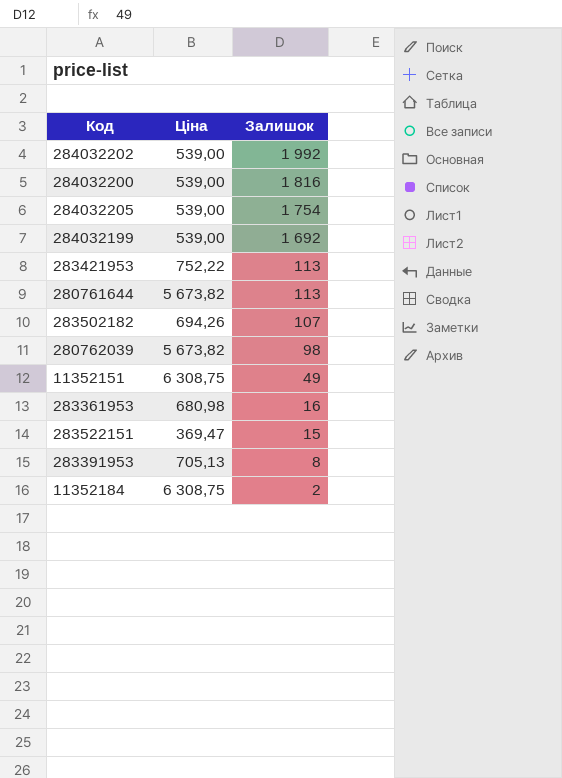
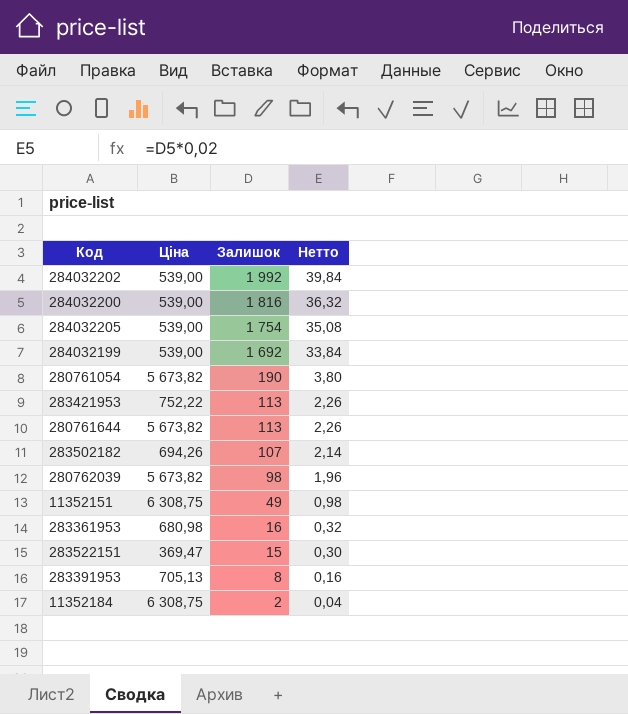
column Нетто | formula: none -> [Залишок] * 0,02
row 280761054: none -> 5 673,82 | 190 | 3,80

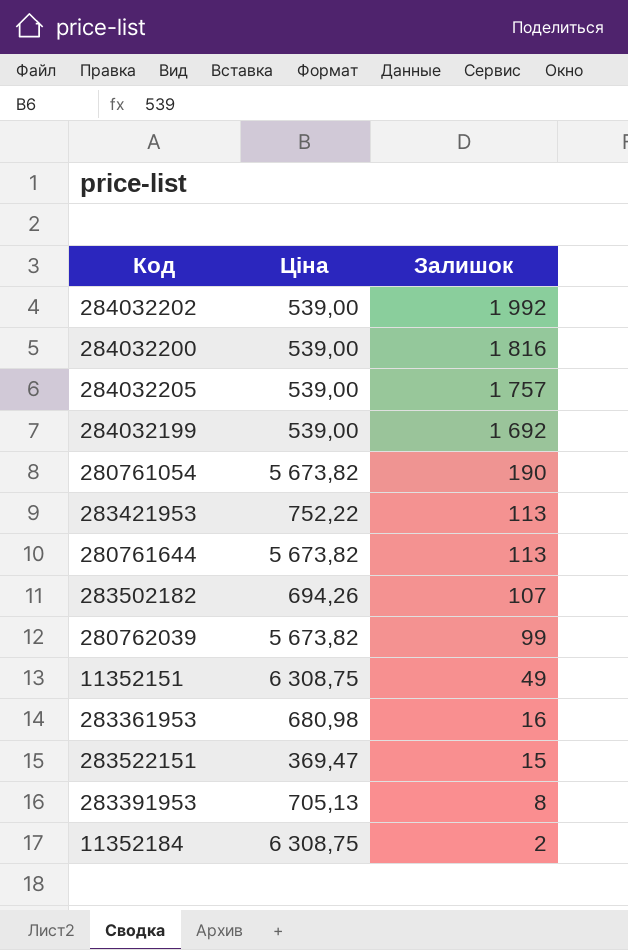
column Нетто | formula: [Залишок] * 0,02 -> none
284032205 | Залишок: 1 754 -> 1 757
280762039 | Залишок: 98 -> 99

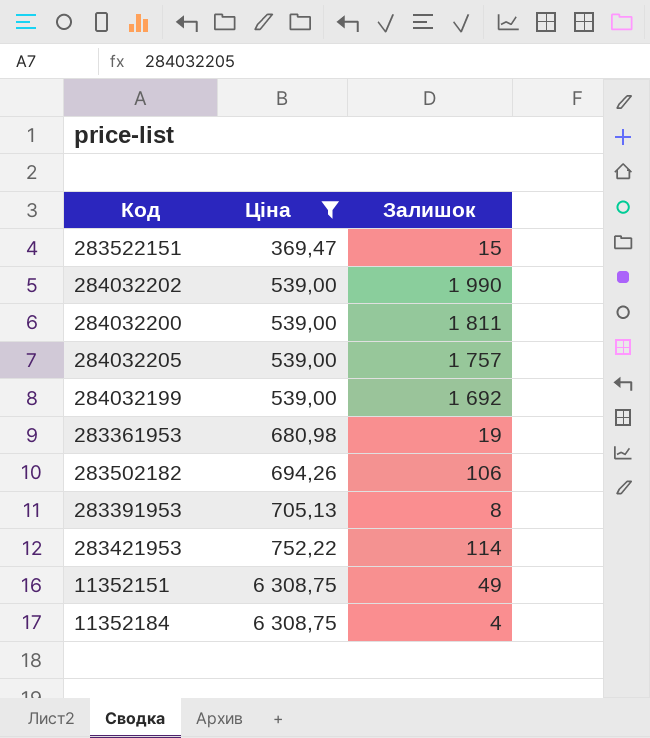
filter: none -> Ціна != 5 673,82
row order: Залишок descending -> Ціна ascending
284032202 | Залишок: 1 992 -> 1 990
284032200 | Залишок: 1 816 -> 1 811
283361953 | Залишок: 16 -> 19
283502182 | Залишок: 107 -> 106
283421953 | Залишок: 113 -> 114
11352184 | Залишок: 2 -> 4

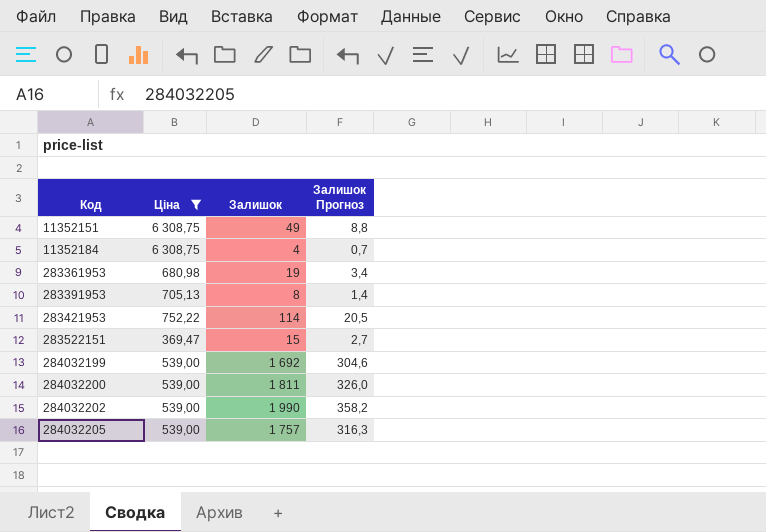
row order: Ціна ascending -> Код ascending
column Залишок Прогноз | formula: none -> [Залишок] * 0,18
row 283502182: 694,26 | 106 -> none

